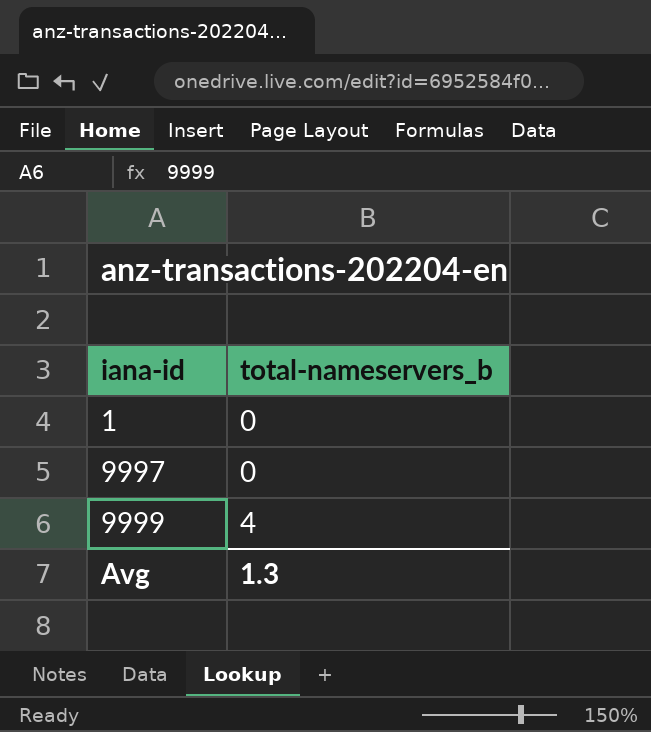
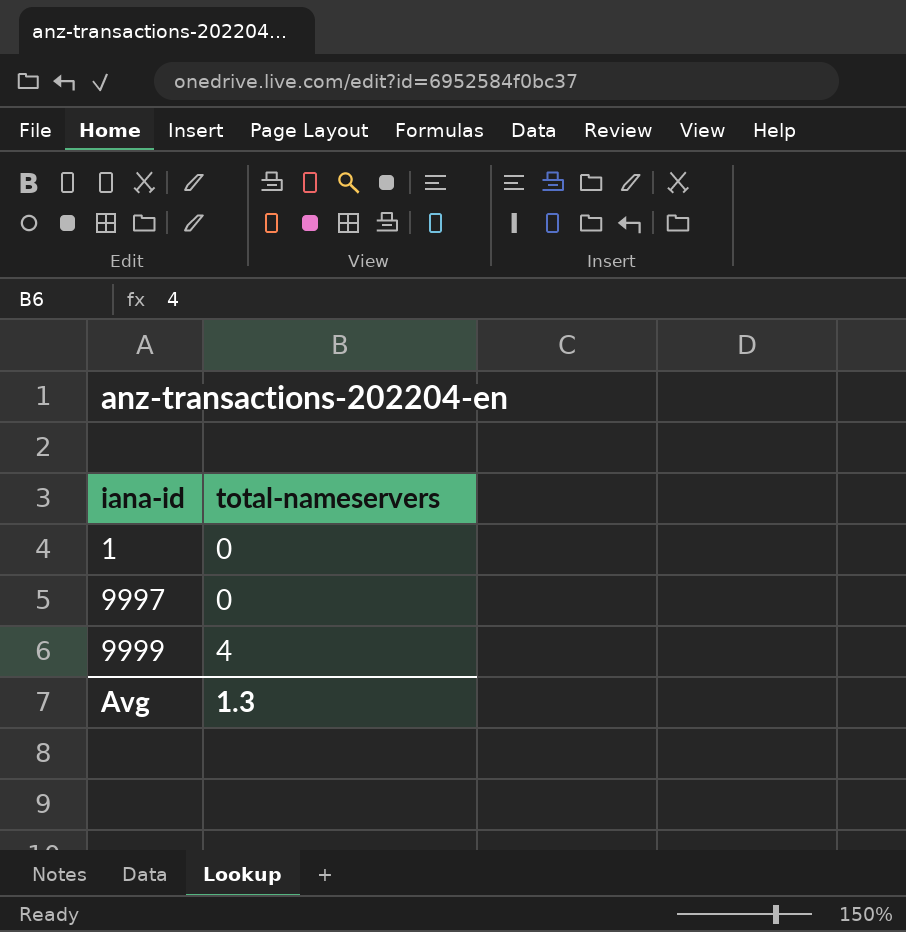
column name: total-nameservers_b -> total-nameservers

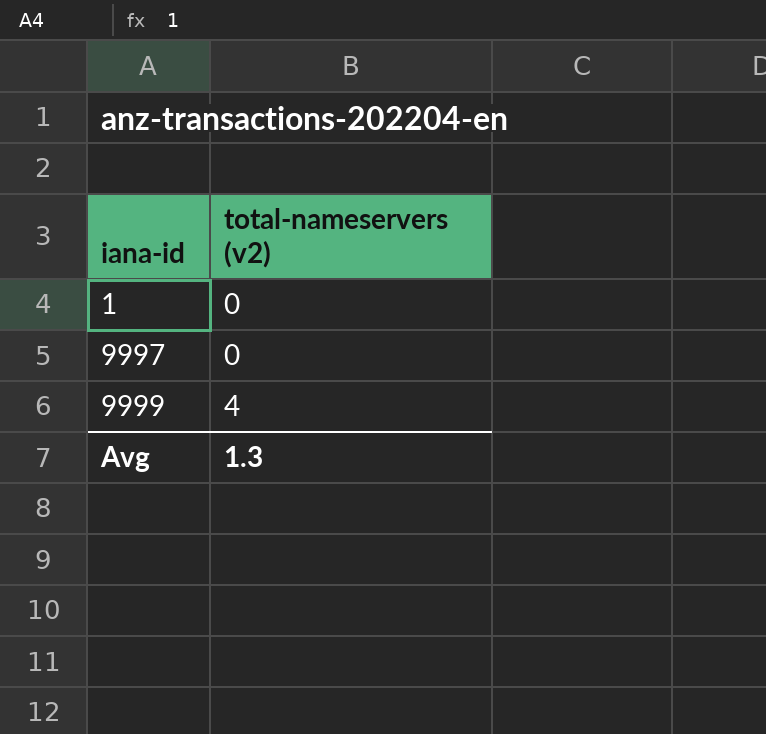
column name: total-nameservers -> total-nameservers (v2)

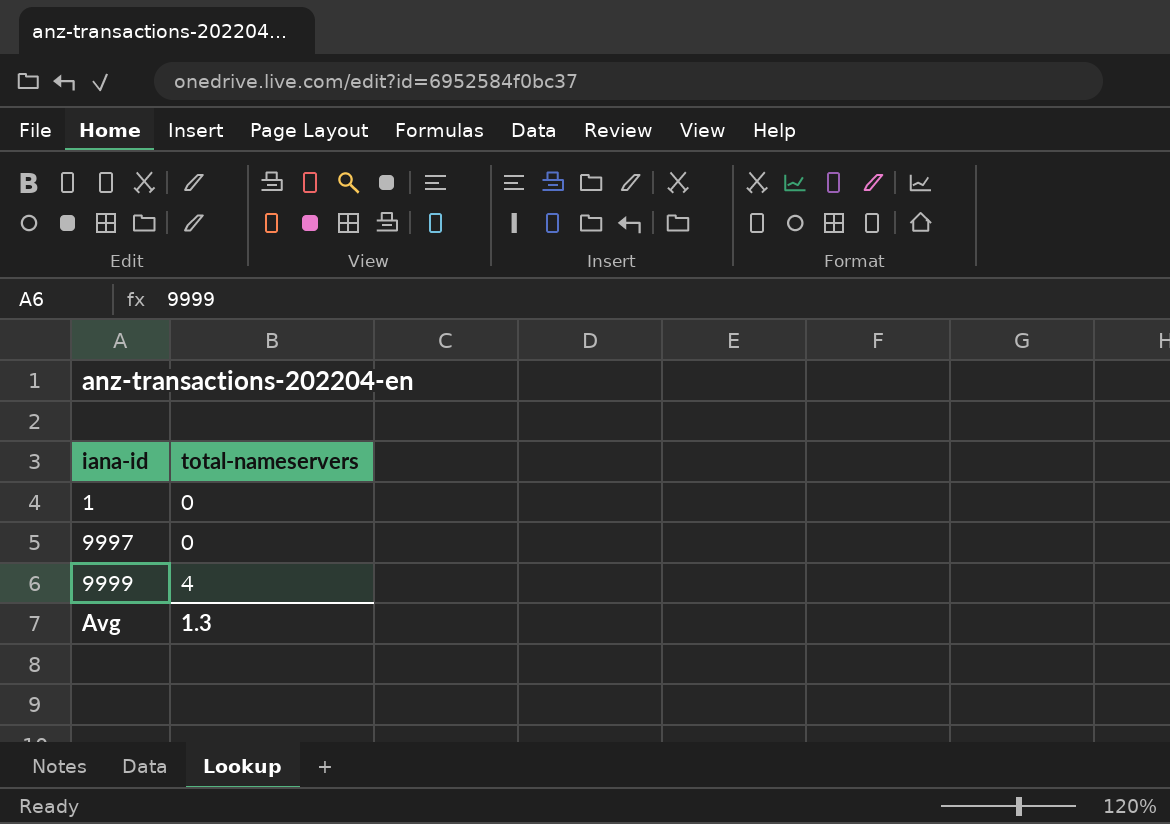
column name: total-nameservers (v2) -> total-nameservers

